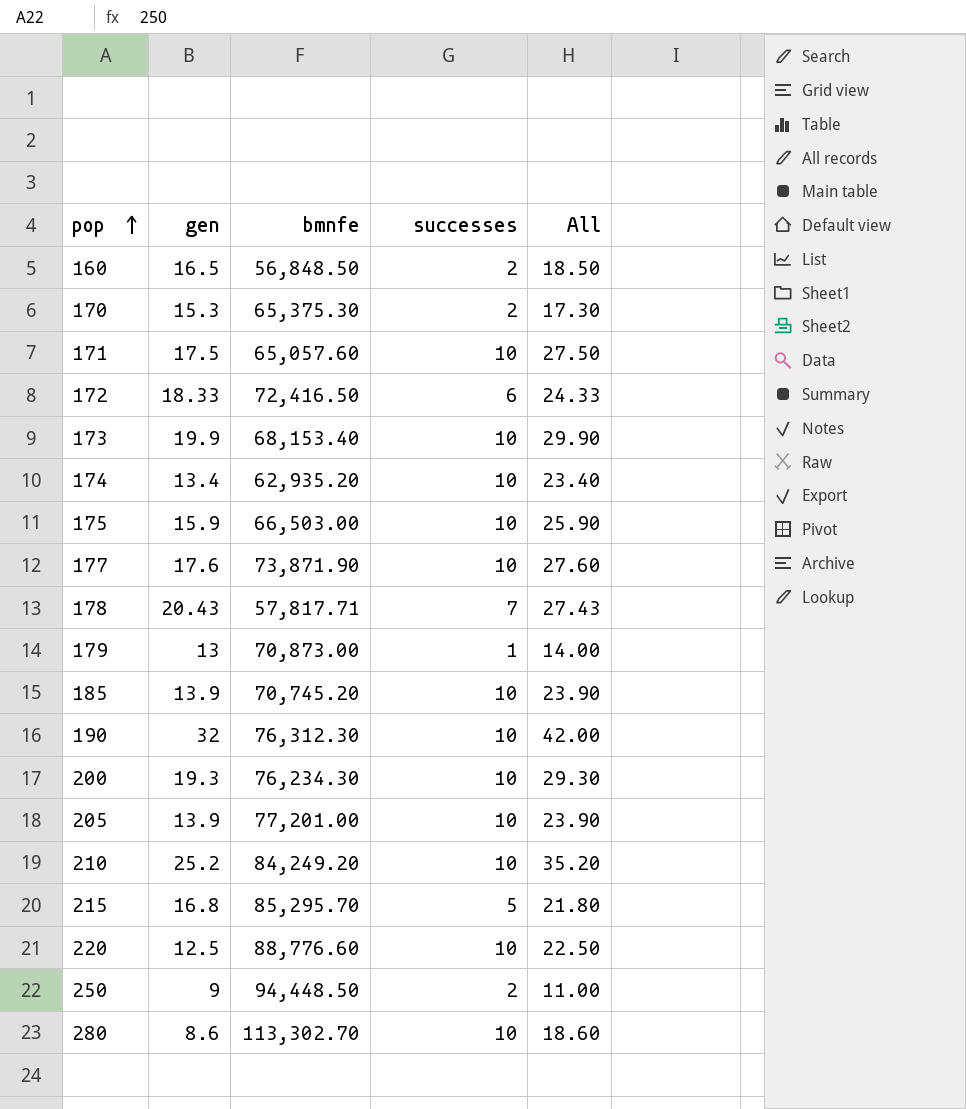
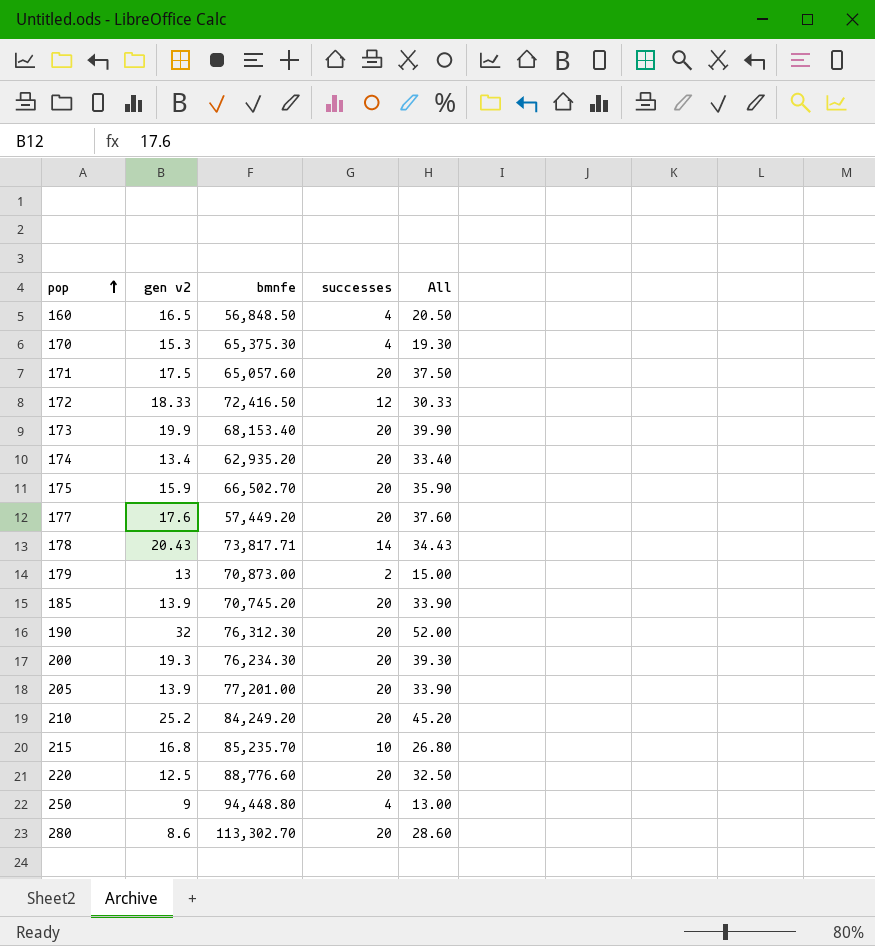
column name: gen -> gen v2
160 | successes: 2 -> 4
160 | All: 18.50 -> 20.50
170 | successes: 2 -> 4
170 | All: 17.30 -> 19.30
171 | successes: 10 -> 20
171 | All: 27.50 -> 37.50
172 | successes: 6 -> 12
172 | All: 24.33 -> 30.33
173 | successes: 10 -> 20
173 | All: 29.90 -> 39.90
174 | successes: 10 -> 20
174 | All: 23.40 -> 33.40
175 | bmnfe: 66,503.00 -> 66,502.70
175 | successes: 10 -> 20
175 | All: 25.90 -> 35.90
177 | bmnfe: 73,871.90 -> 57,449.20
177 | successes: 10 -> 20
177 | All: 27.60 -> 37.60
178 | bmnfe: 57,817.71 -> 73,817.71
178 | successes: 7 -> 14
178 | All: 27.43 -> 34.43
179 | successes: 1 -> 2
179 | All: 14.00 -> 15.00
185 | successes: 10 -> 20
185 | All: 23.90 -> 33.90
190 | successes: 10 -> 20
190 | All: 42.00 -> 52.00
200 | successes: 10 -> 20
200 | All: 29.30 -> 39.30
205 | successes: 10 -> 20
205 | All: 23.90 -> 33.90
210 | successes: 10 -> 20
210 | All: 35.20 -> 45.20
215 | bmnfe: 85,295.70 -> 85,235.70
215 | successes: 5 -> 10
215 | All: 21.80 -> 26.80
220 | successes: 10 -> 20
220 | All: 22.50 -> 32.50
250 | bmnfe: 94,448.50 -> 94,448.80
250 | successes: 2 -> 4
250 | All: 11.00 -> 13.00
280 | successes: 10 -> 20
280 | All: 18.60 -> 28.60

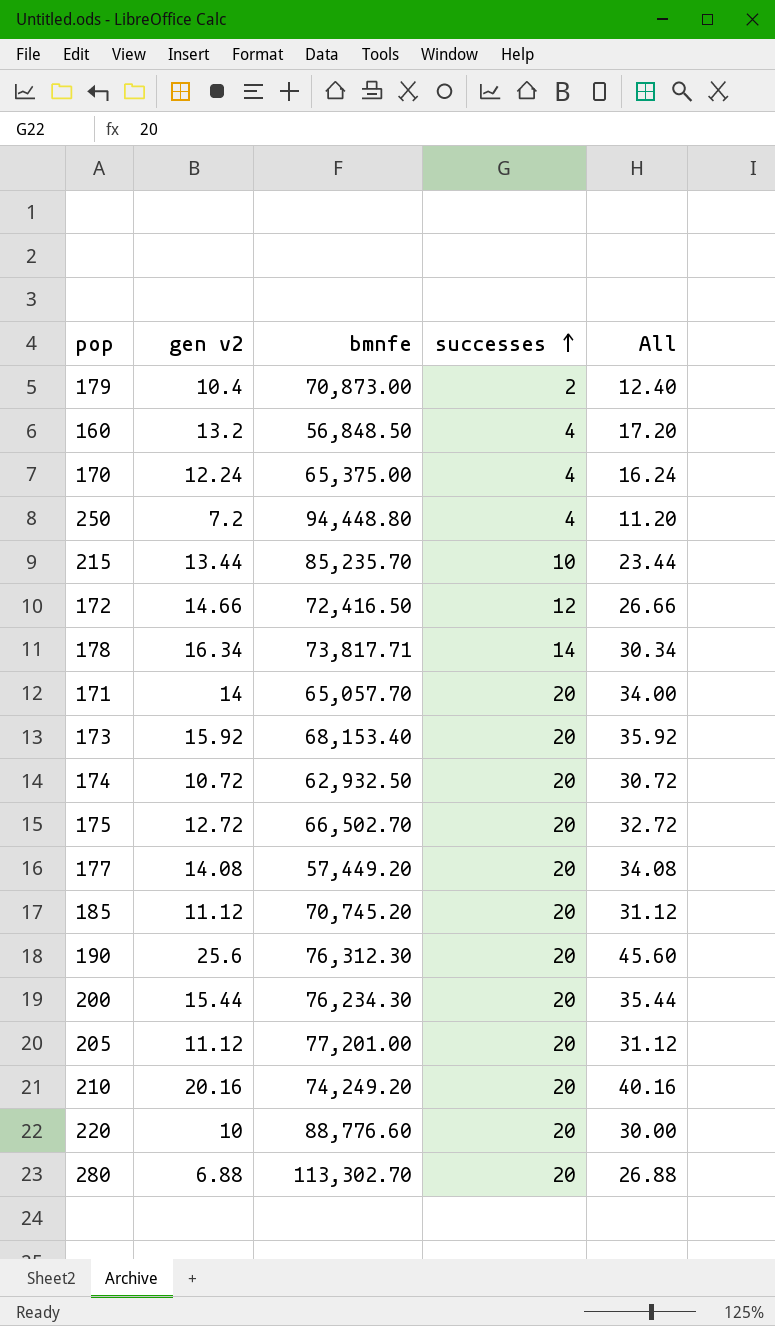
row order: pop ascending -> successes ascending
179 | gen v2: 13 -> 10.4
179 | All: 15.00 -> 12.40
160 | gen v2: 16.5 -> 13.2
160 | All: 20.50 -> 17.20
170 | gen v2: 15.3 -> 12.24
170 | bmnfe: 65,375.30 -> 65,375.00
170 | All: 19.30 -> 16.24
250 | gen v2: 9 -> 7.2
250 | All: 13.00 -> 11.20
215 | gen v2: 16.8 -> 13.44
215 | All: 26.80 -> 23.44
172 | gen v2: 18.33 -> 14.66
172 | All: 30.33 -> 26.66
178 | gen v2: 20.43 -> 16.34
178 | All: 34.43 -> 30.34
171 | gen v2: 17.5 -> 14
171 | bmnfe: 65,057.60 -> 65,057.70
171 | All: 37.50 -> 34.00
173 | gen v2: 19.9 -> 15.92
173 | All: 39.90 -> 35.92
174 | gen v2: 13.4 -> 10.72
174 | bmnfe: 62,935.20 -> 62,932.50
174 | All: 33.40 -> 30.72
175 | gen v2: 15.9 -> 12.72
175 | All: 35.90 -> 32.72
177 | gen v2: 17.6 -> 14.08
177 | All: 37.60 -> 34.08
185 | gen v2: 13.9 -> 11.12
185 | All: 33.90 -> 31.12
190 | gen v2: 32 -> 25.6
190 | All: 52.00 -> 45.60
200 | gen v2: 19.3 -> 15.44
200 | All: 39.30 -> 35.44
205 | gen v2: 13.9 -> 11.12
205 | All: 33.90 -> 31.12
210 | gen v2: 25.2 -> 20.16
210 | bmnfe: 84,249.20 -> 74,249.20
210 | All: 45.20 -> 40.16
220 | gen v2: 12.5 -> 10
220 | All: 32.50 -> 30.00
280 | gen v2: 8.6 -> 6.88
280 | All: 28.60 -> 26.88

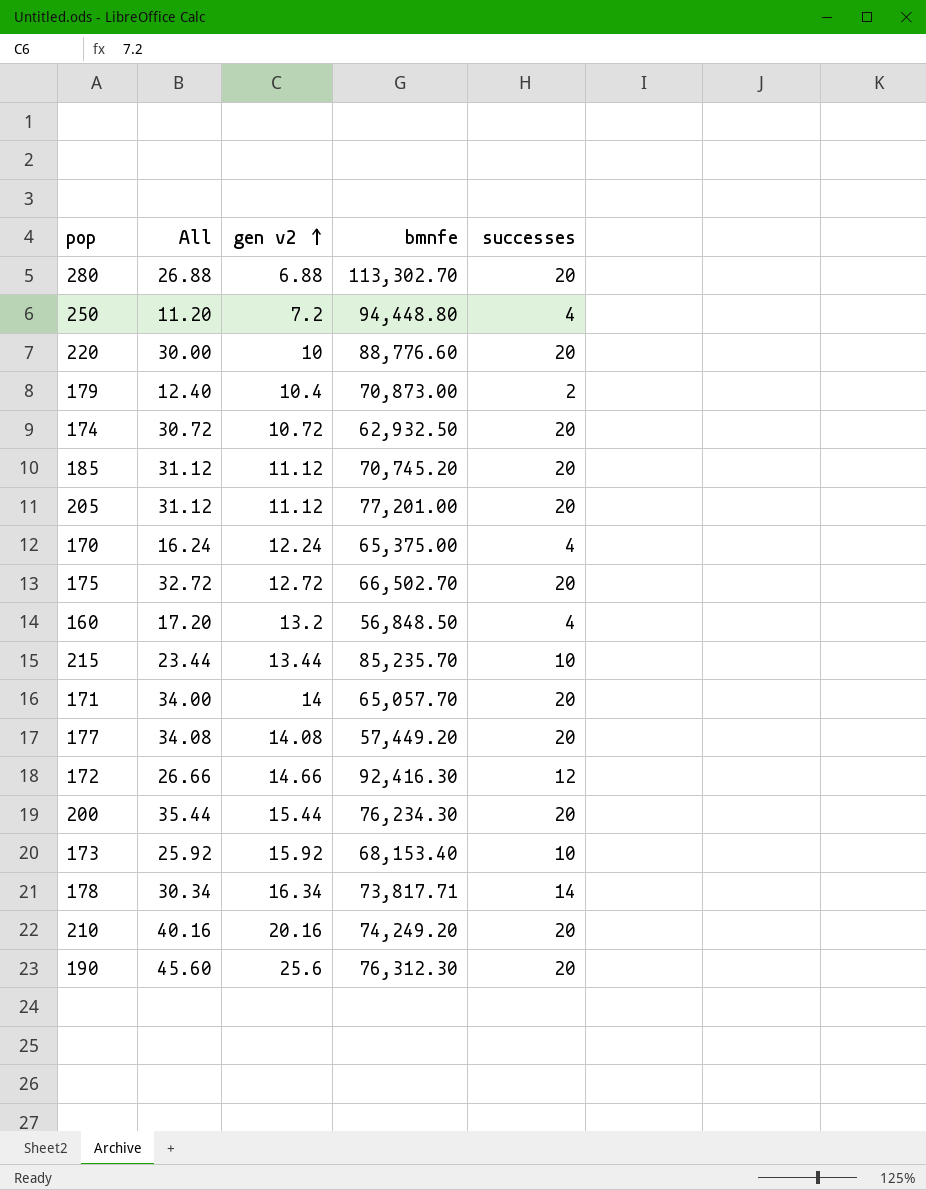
row order: successes ascending -> gen v2 ascending
column All | position: 5 -> 2
172 | bmnfe: 72,416.50 -> 92,416.30
173 | All: 35.92 -> 25.92
173 | successes: 20 -> 10

